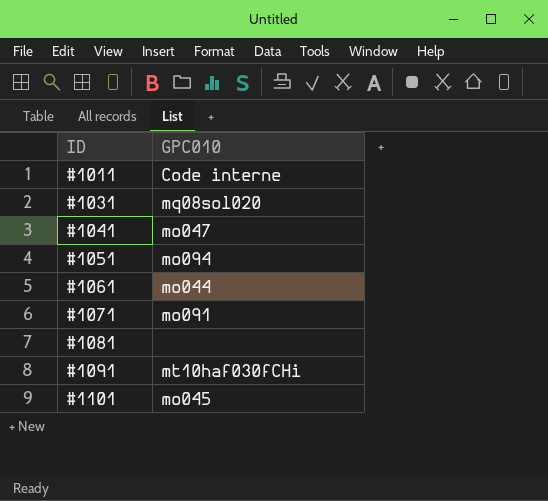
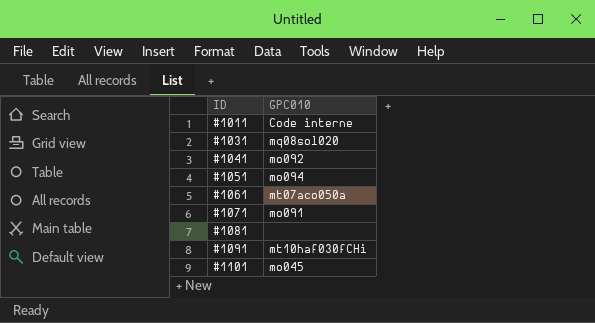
#1041 | GPC010: mo047 -> mo092
#1061 | GPC010: mo044 -> mt07aco050a

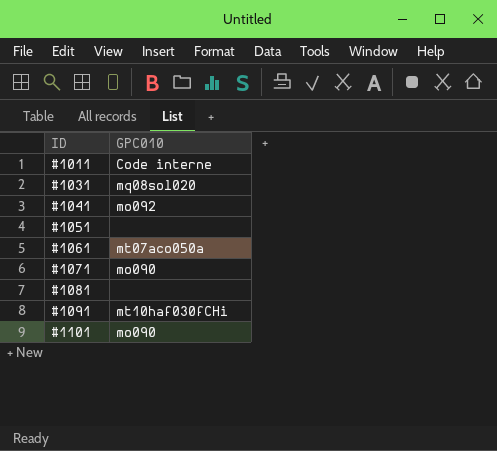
#1051 | GPC010: mo094 -> none
#1071 | GPC010: mo091 -> mo090
#1101 | GPC010: mo045 -> mo090

